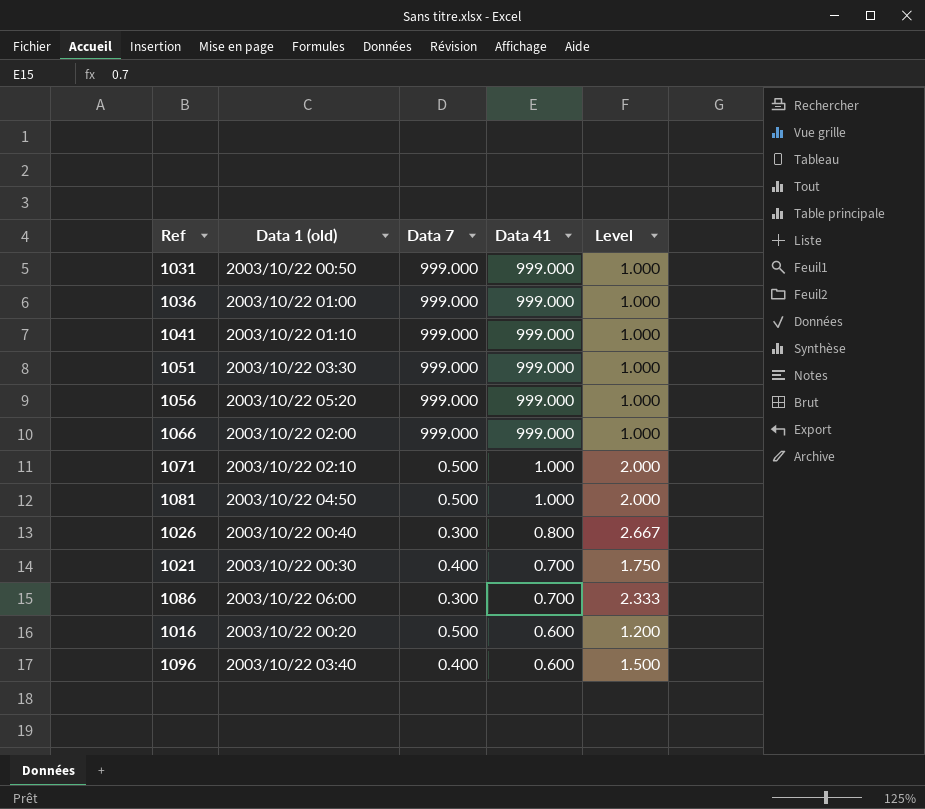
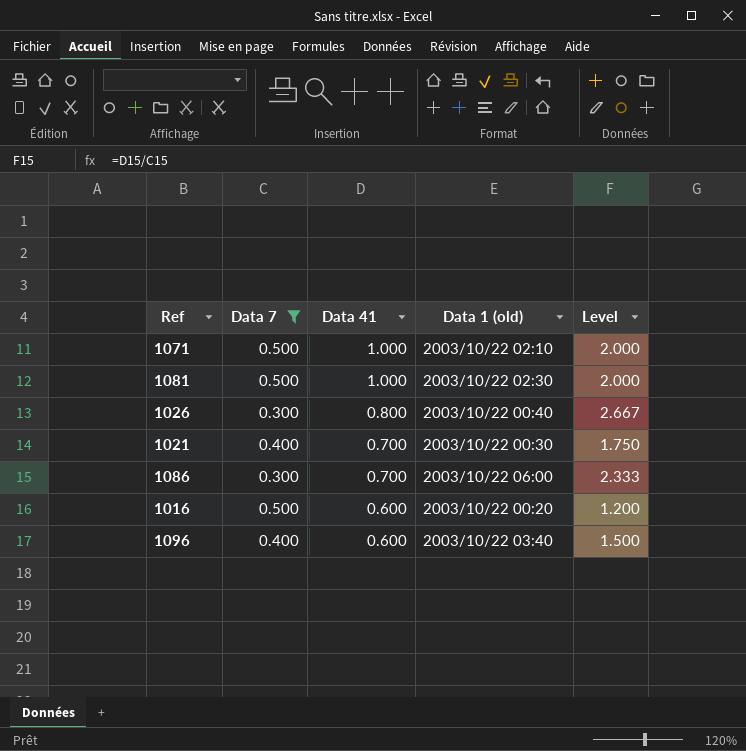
filter: none -> Data 7 != 999.000
column Data 1 (old) | position: 2 -> 4
1081 | Data 1 (old): 2003/10/22 04:50 -> 2003/10/22 02:30

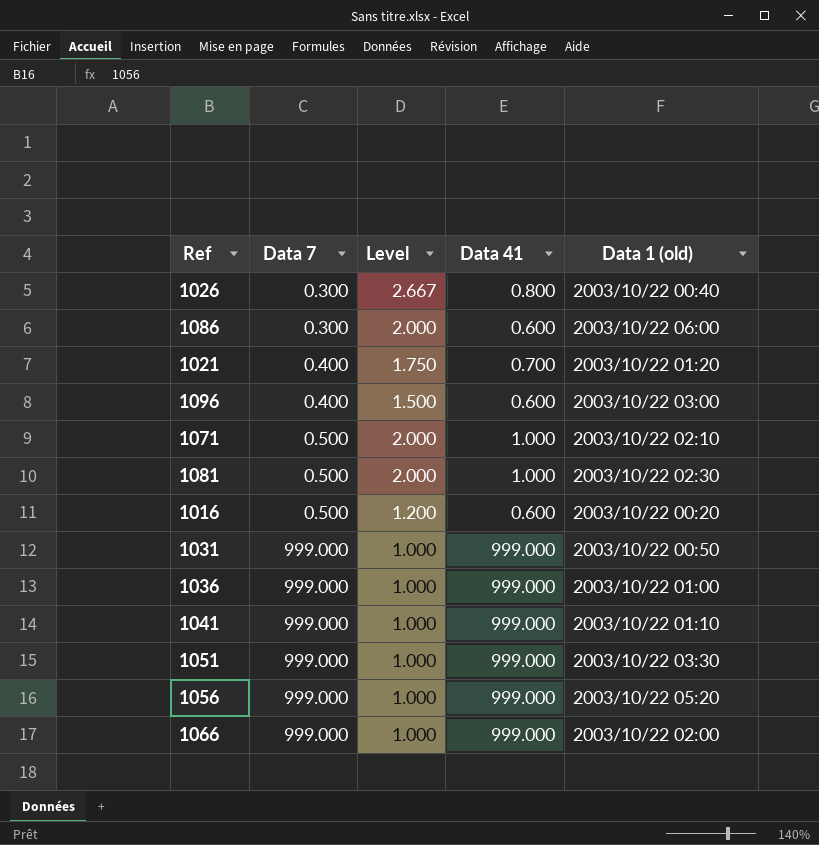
filter: Data 7 != 999.000 -> none
row order: Data 41 descending -> Data 7 ascending
column Level | position: 5 -> 3
1086 | Level: 2.333 -> 2.000
1086 | Data 41: 0.700 -> 0.600
1021 | Data 1 (old): 2003/10/22 00:30 -> 2003/10/22 01:20
1096 | Data 1 (old): 2003/10/22 03:40 -> 2003/10/22 03:00

